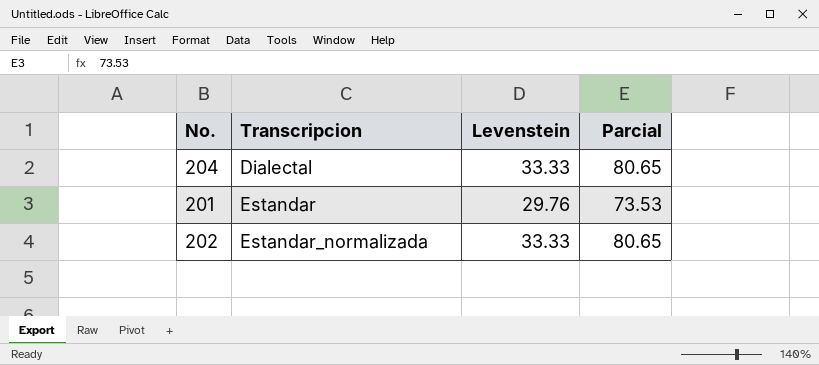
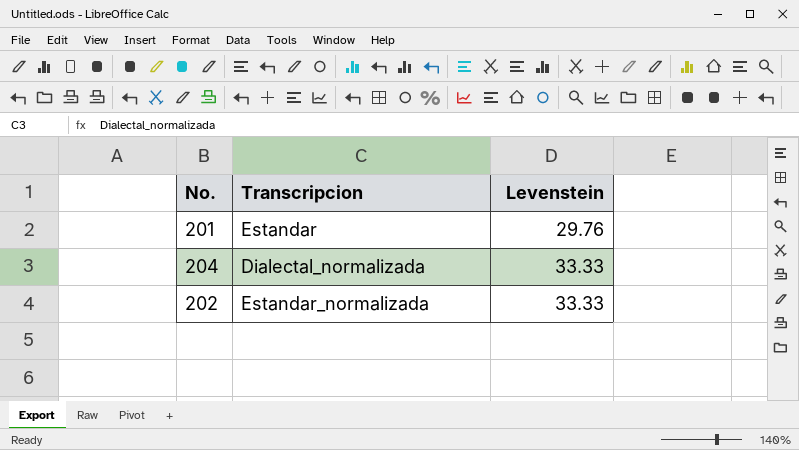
row order: Transcripcion ascending -> Levenstein ascending
column Parcial | position: 4 -> none
204 | Transcripcion: Dialectal -> Dialectal_normalizada

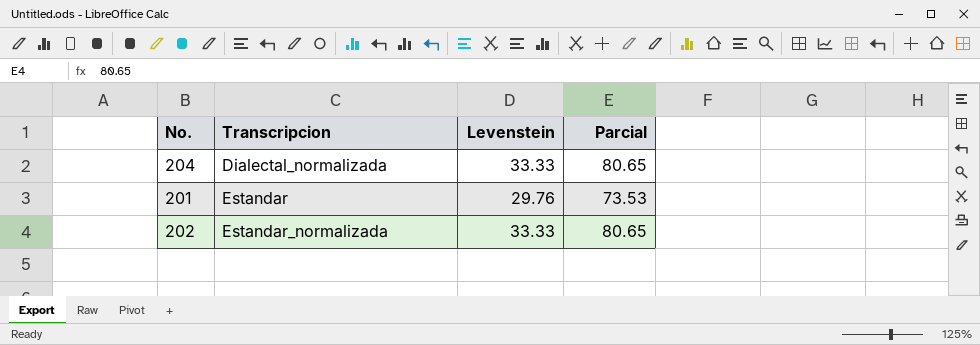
row order: Levenstein ascending -> Transcripcion ascending
column Parcial | position: none -> 4

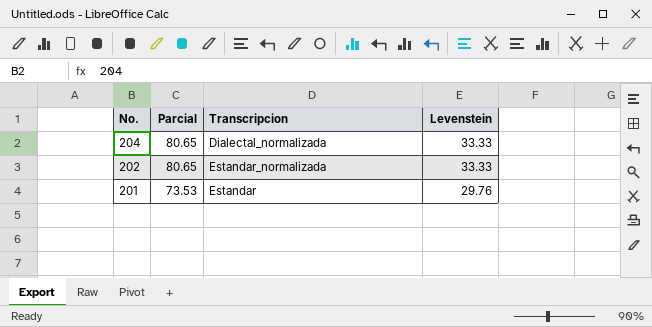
row order: Transcripcion ascending -> No. descending
column Parcial | position: 4 -> 2

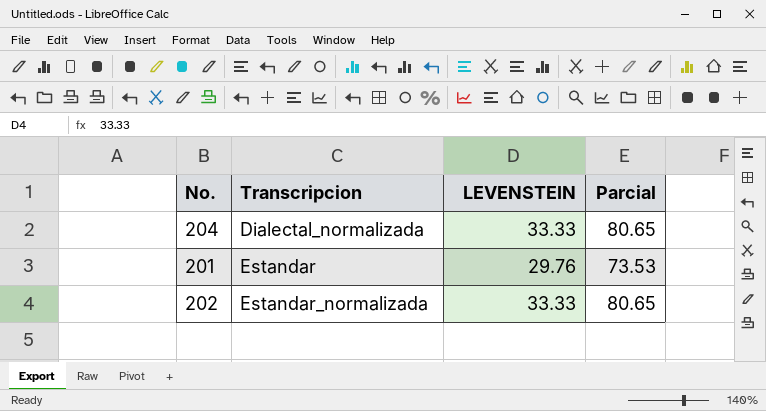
row order: No. descending -> Transcripcion ascending
column name: Levenstein -> LEVENSTEIN
column Parcial | position: 2 -> 4

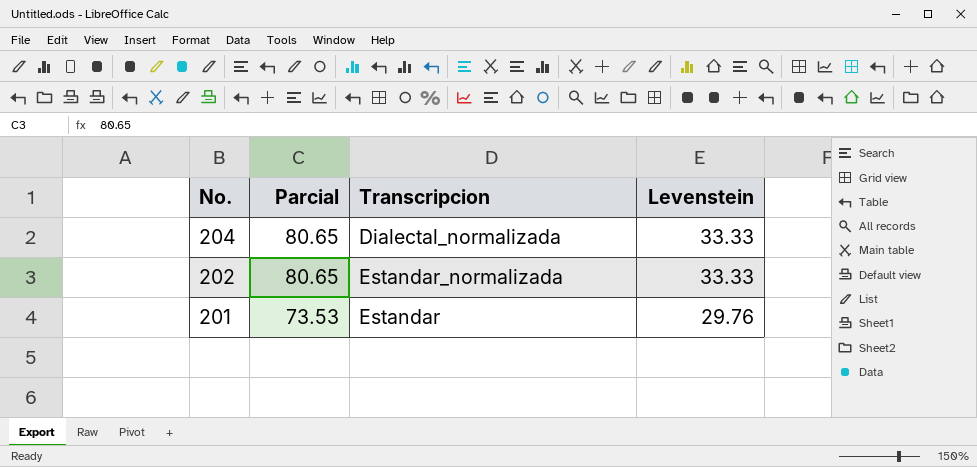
row order: Transcripcion ascending -> No. descending
column Parcial | position: 4 -> 2
column name: LEVENSTEIN -> Levenstein

